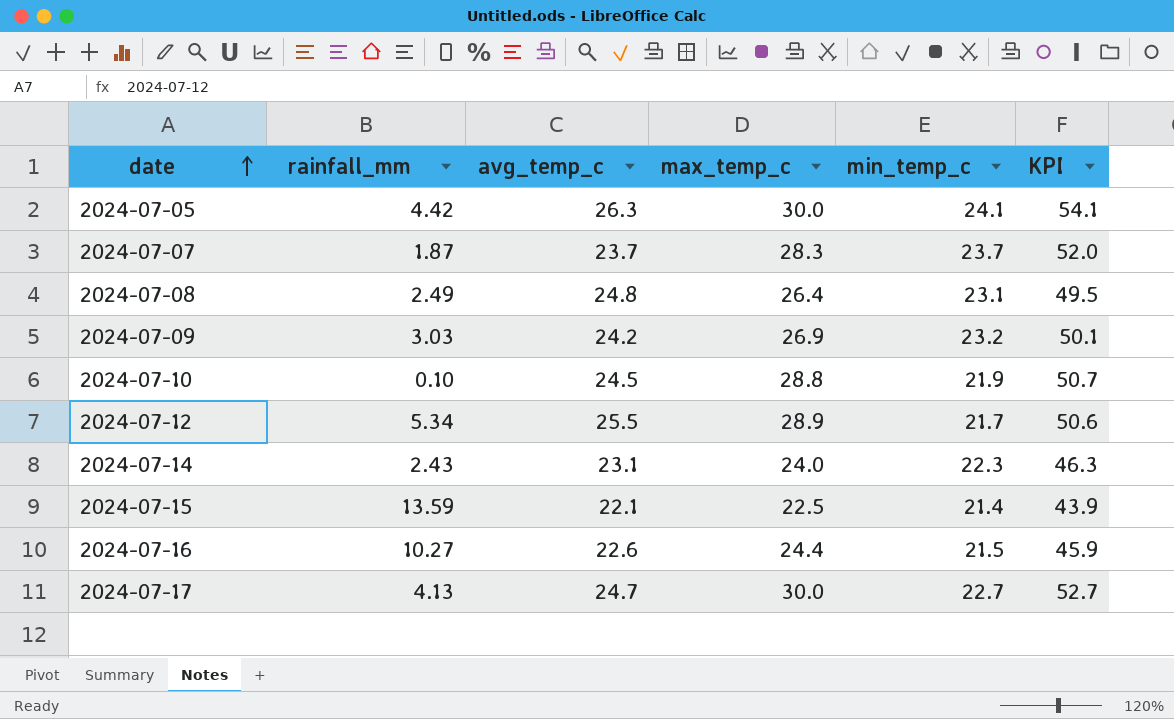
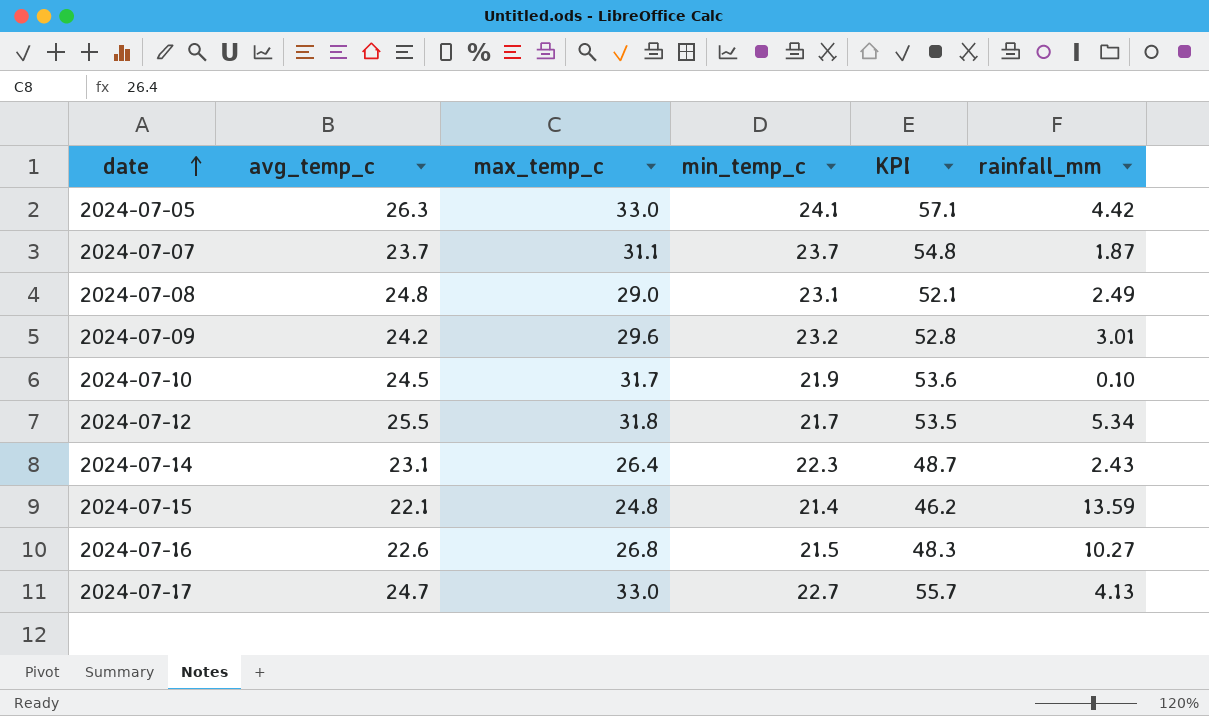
column rainfall_mm | position: 2 -> 6
2024-07-05 | max_temp_c: 30.0 -> 33.0
2024-07-05 | KPI: 54.1 -> 57.1
2024-07-07 | max_temp_c: 28.3 -> 31.1
2024-07-07 | KPI: 52.0 -> 54.8
2024-07-08 | max_temp_c: 26.4 -> 29.0
2024-07-08 | KPI: 49.5 -> 52.1
2024-07-09 | max_temp_c: 26.9 -> 29.6
2024-07-09 | KPI: 50.1 -> 52.8
2024-07-09 | rainfall_mm: 3.03 -> 3.01
2024-07-10 | max_temp_c: 28.8 -> 31.7
2024-07-10 | KPI: 50.7 -> 53.6
2024-07-12 | max_temp_c: 28.9 -> 31.8
2024-07-12 | KPI: 50.6 -> 53.5
2024-07-14 | max_temp_c: 24.0 -> 26.4
2024-07-14 | KPI: 46.3 -> 48.7
2024-07-15 | max_temp_c: 22.5 -> 24.8
2024-07-15 | KPI: 43.9 -> 46.2
2024-07-16 | max_temp_c: 24.4 -> 26.8
2024-07-16 | KPI: 45.9 -> 48.3
2024-07-17 | max_temp_c: 30.0 -> 33.0
2024-07-17 | KPI: 52.7 -> 55.7

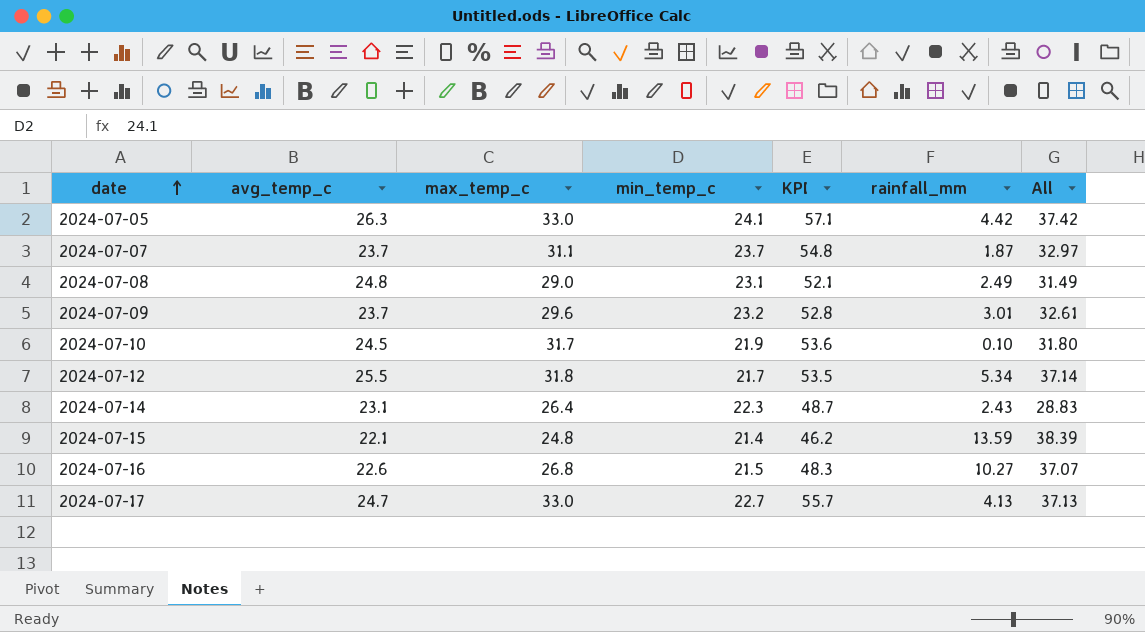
column All | formula: none -> [max_temp_c] + [rainfall_mm]
2024-07-09 | avg_temp_c: 24.2 -> 23.7

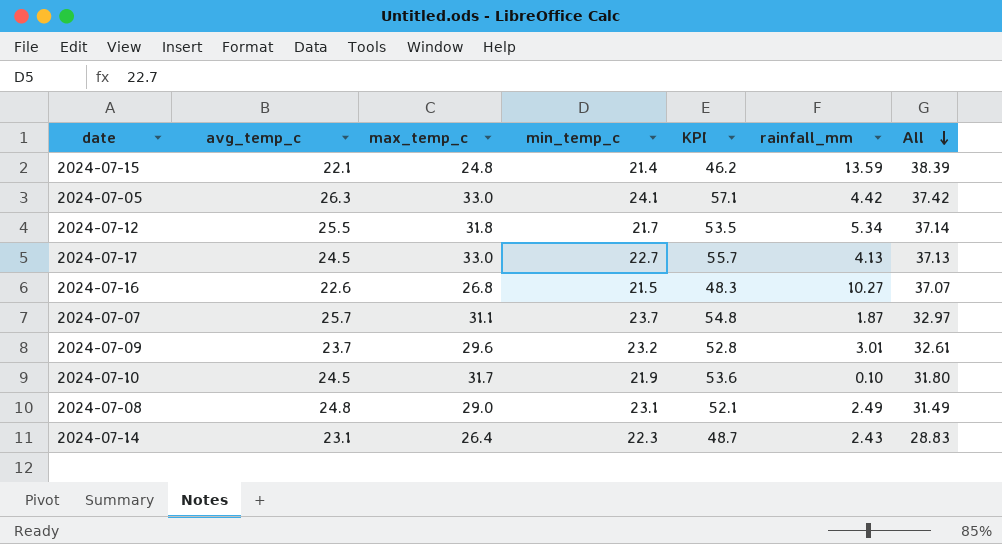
row order: date ascending -> All descending
2024-07-17 | avg_temp_c: 24.7 -> 24.5
2024-07-07 | avg_temp_c: 23.7 -> 25.7

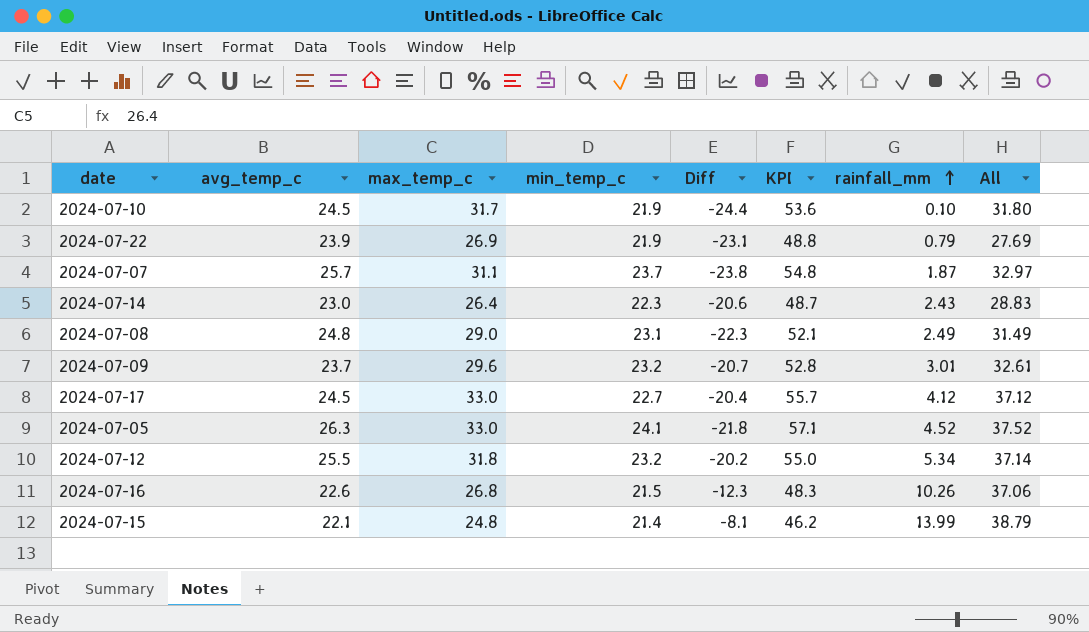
row order: All descending -> rainfall_mm ascending
column Diff | formula: none -> [rainfall_mm] - [avg_temp_c]
row 2024-07-22: none -> 23.9 | 26.9 | 21.9 | -23.1 | 48.8 | 0.79 | 27.69
2024-07-14 | avg_temp_c: 23.1 -> 23.0
2024-07-17 | rainfall_mm: 4.13 -> 4.12
2024-07-17 | All: 37.13 -> 37.12
2024-07-05 | rainfall_mm: 4.42 -> 4.52
2024-07-05 | All: 37.42 -> 37.52
2024-07-12 | min_temp_c: 21.7 -> 23.2
2024-07-12 | KPI: 53.5 -> 55.0
2024-07-16 | rainfall_mm: 10.27 -> 10.26
2024-07-16 | All: 37.07 -> 37.06
2024-07-15 | rainfall_mm: 13.59 -> 13.99
2024-07-15 | All: 38.39 -> 38.79

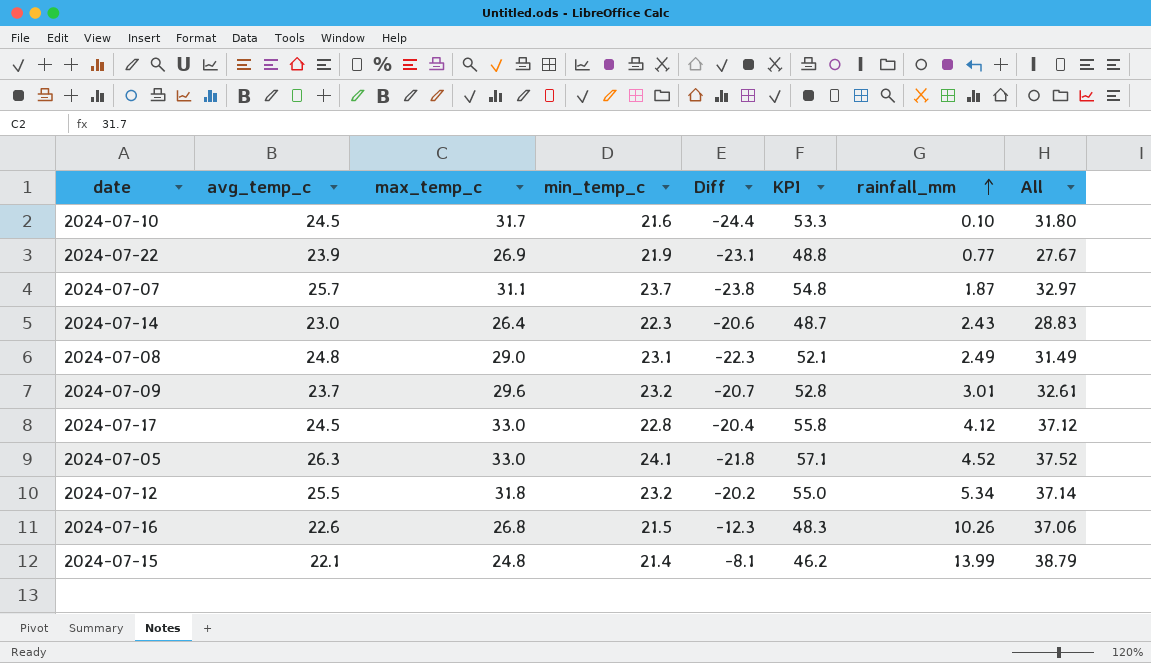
2024-07-10 | min_temp_c: 21.9 -> 21.6
2024-07-10 | KPI: 53.6 -> 53.3
2024-07-22 | rainfall_mm: 0.79 -> 0.77
2024-07-22 | All: 27.69 -> 27.67
2024-07-17 | min_temp_c: 22.7 -> 22.8
2024-07-17 | KPI: 55.7 -> 55.8

